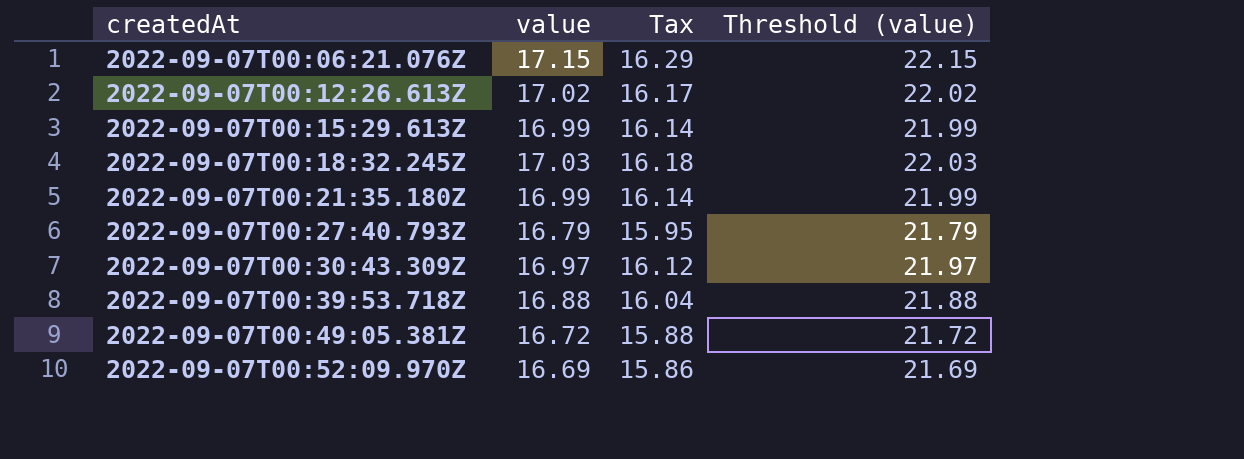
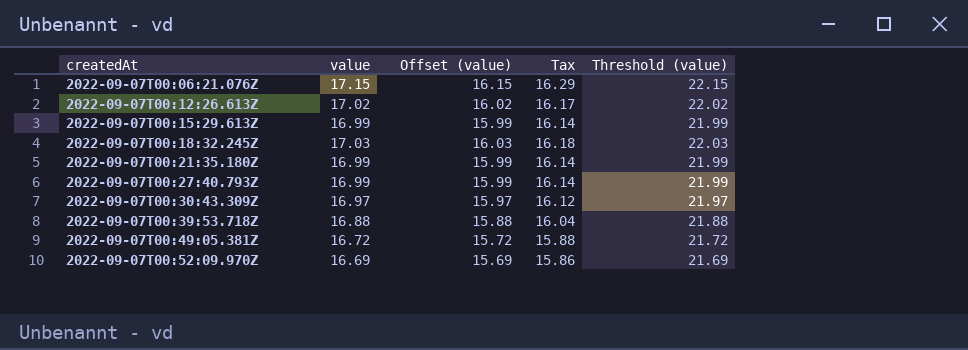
column Offset (value) | formula: none -> [value] - 1
2022-09-07T00:27:40.793Z | value: 16.79 -> 16.99
2022-09-07T00:27:40.793Z | Tax: 15.95 -> 16.14
2022-09-07T00:27:40.793Z | Threshold (value): 21.79 -> 21.99

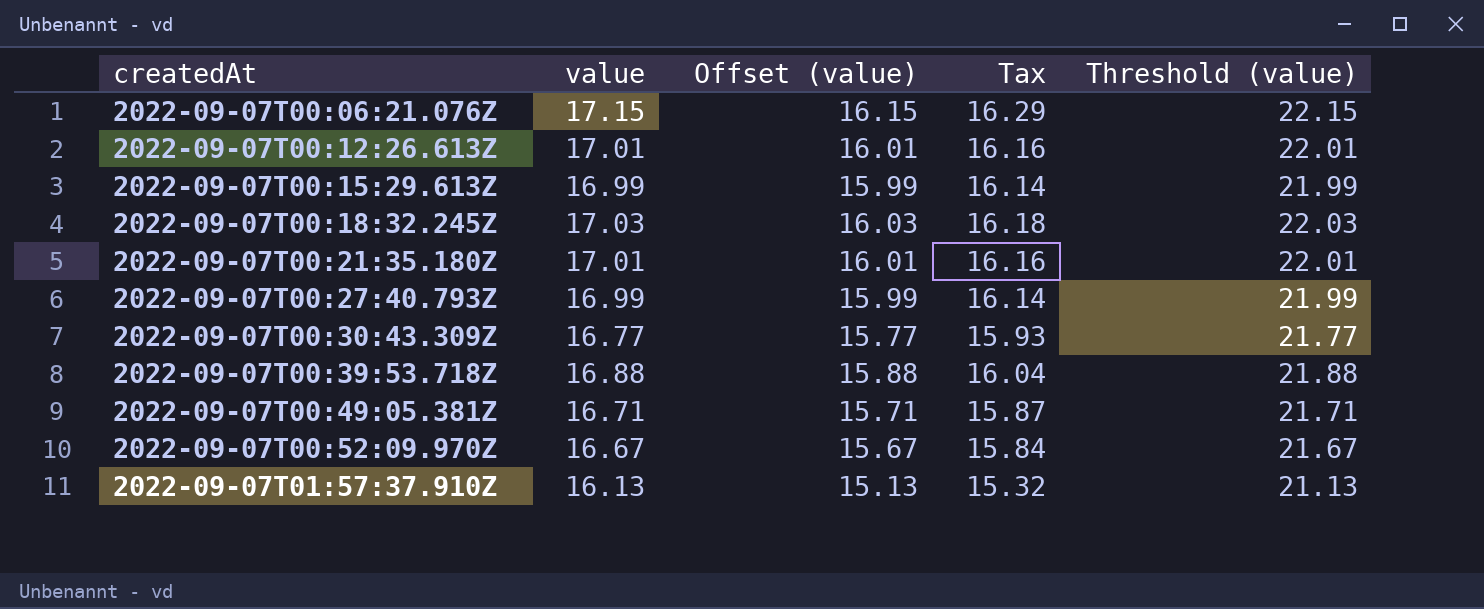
2022-09-07T00:12:26.613Z | value: 17.02 -> 17.01
2022-09-07T00:12:26.613Z | Offset (value): 16.02 -> 16.01
2022-09-07T00:12:26.613Z | Tax: 16.17 -> 16.16
2022-09-07T00:12:26.613Z | Threshold (value): 22.02 -> 22.01
2022-09-07T00:21:35.180Z | value: 16.99 -> 17.01
2022-09-07T00:21:35.180Z | Offset (value): 15.99 -> 16.01
2022-09-07T00:21:35.180Z | Tax: 16.14 -> 16.16
2022-09-07T00:21:35.180Z | Threshold (value): 21.99 -> 22.01
2022-09-07T00:30:43.309Z | value: 16.97 -> 16.77
2022-09-07T00:30:43.309Z | Offset (value): 15.97 -> 15.77
2022-09-07T00:30:43.309Z | Tax: 16.12 -> 15.93
2022-09-07T00:30:43.309Z | Threshold (value): 21.97 -> 21.77
2022-09-07T00:49:05.381Z | value: 16.72 -> 16.71
2022-09-07T00:49:05.381Z | Offset (value): 15.72 -> 15.71
2022-09-07T00:49:05.381Z | Tax: 15.88 -> 15.87
2022-09-07T00:49:05.381Z | Threshold (value): 21.72 -> 21.71
2022-09-07T00:52:09.970Z | value: 16.69 -> 16.67
2022-09-07T00:52:09.970Z | Offset (value): 15.69 -> 15.67
2022-09-07T00:52:09.970Z | Tax: 15.86 -> 15.84
2022-09-07T00:52:09.970Z | Threshold (value): 21.69 -> 21.67
row 2022-09-07T01:57:37.910Z: none -> 16.13 | 15.13 | 15.32 | 21.13

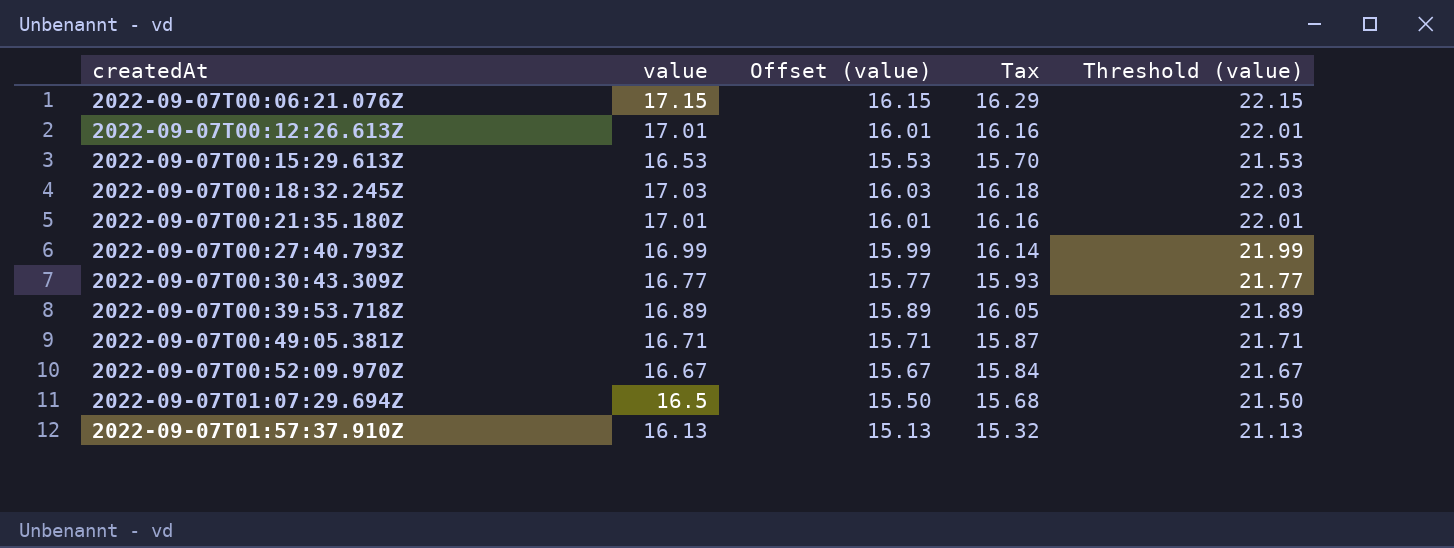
2022-09-07T00:15:29.613Z | value: 16.99 -> 16.53
2022-09-07T00:15:29.613Z | Offset (value): 15.99 -> 15.53
2022-09-07T00:15:29.613Z | Tax: 16.14 -> 15.70
2022-09-07T00:15:29.613Z | Threshold (value): 21.99 -> 21.53
2022-09-07T00:39:53.718Z | value: 16.88 -> 16.89
2022-09-07T00:39:53.718Z | Offset (value): 15.88 -> 15.89
2022-09-07T00:39:53.718Z | Tax: 16.04 -> 16.05
2022-09-07T00:39:53.718Z | Threshold (value): 21.88 -> 21.89
row 2022-09-07T01:07:29.694Z: none -> 16.5 | 15.50 | 15.68 | 21.50

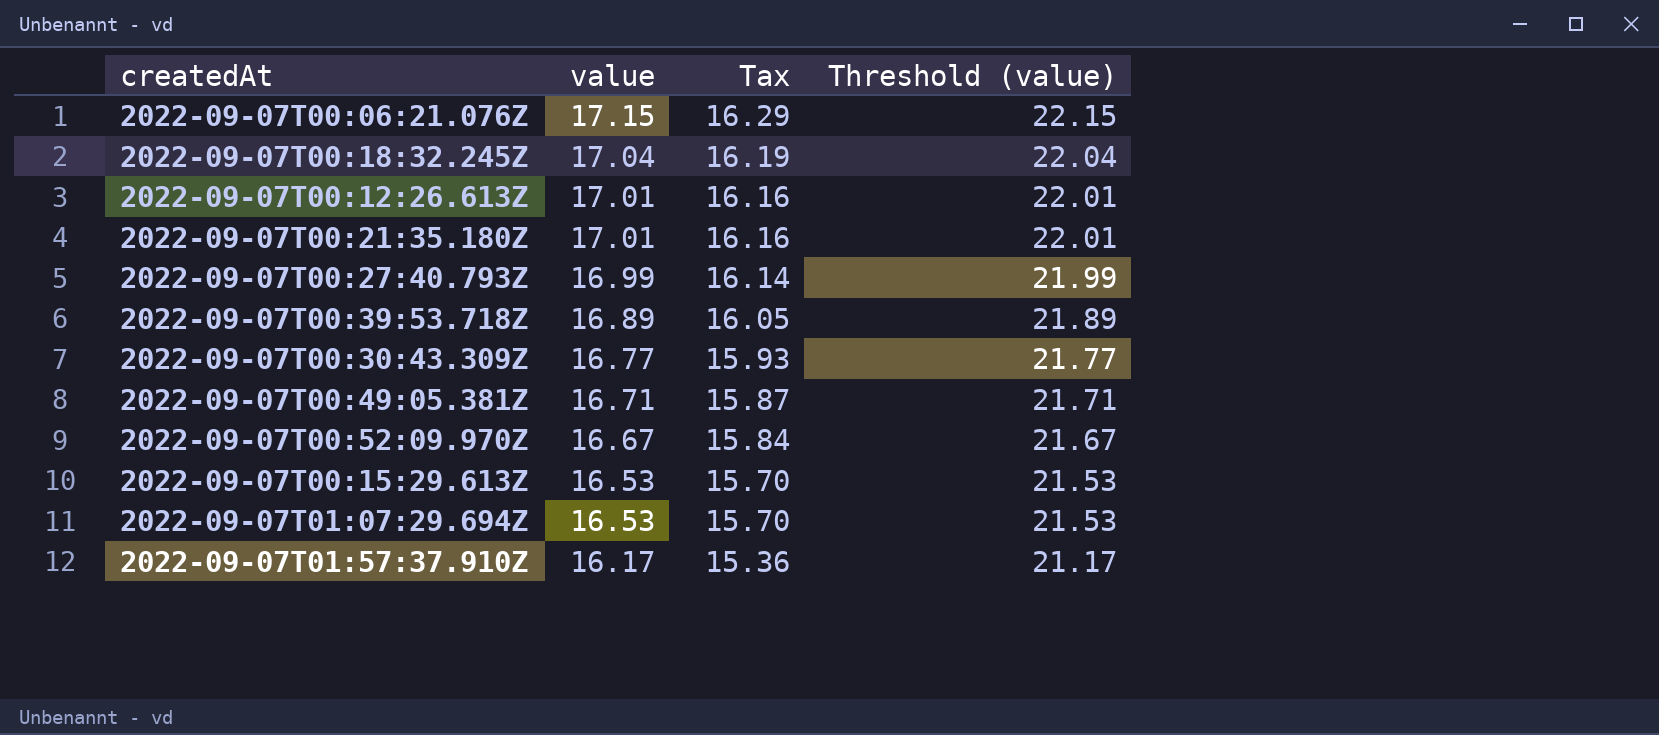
row order: createdAt ascending -> value descending
column Offset (value) | formula: [value] - 1 -> none
2022-09-07T00:18:32.245Z | value: 17.03 -> 17.04
2022-09-07T00:18:32.245Z | Tax: 16.18 -> 16.19
2022-09-07T00:18:32.245Z | Threshold (value): 22.03 -> 22.04
2022-09-07T01:07:29.694Z | value: 16.5 -> 16.53
2022-09-07T01:07:29.694Z | Tax: 15.68 -> 15.70
2022-09-07T01:07:29.694Z | Threshold (value): 21.50 -> 21.53
2022-09-07T01:57:37.910Z | value: 16.13 -> 16.17
2022-09-07T01:57:37.910Z | Tax: 15.32 -> 15.36
2022-09-07T01:57:37.910Z | Threshold (value): 21.13 -> 21.17

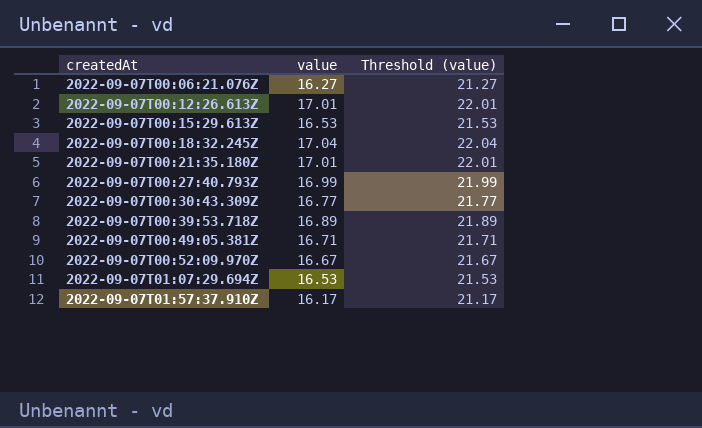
row order: value descending -> createdAt ascending
column Tax | formula: [value] * 0.95 -> none
2022-09-07T00:06:21.076Z | value: 17.15 -> 16.27
2022-09-07T00:06:21.076Z | Threshold (value): 22.15 -> 21.27

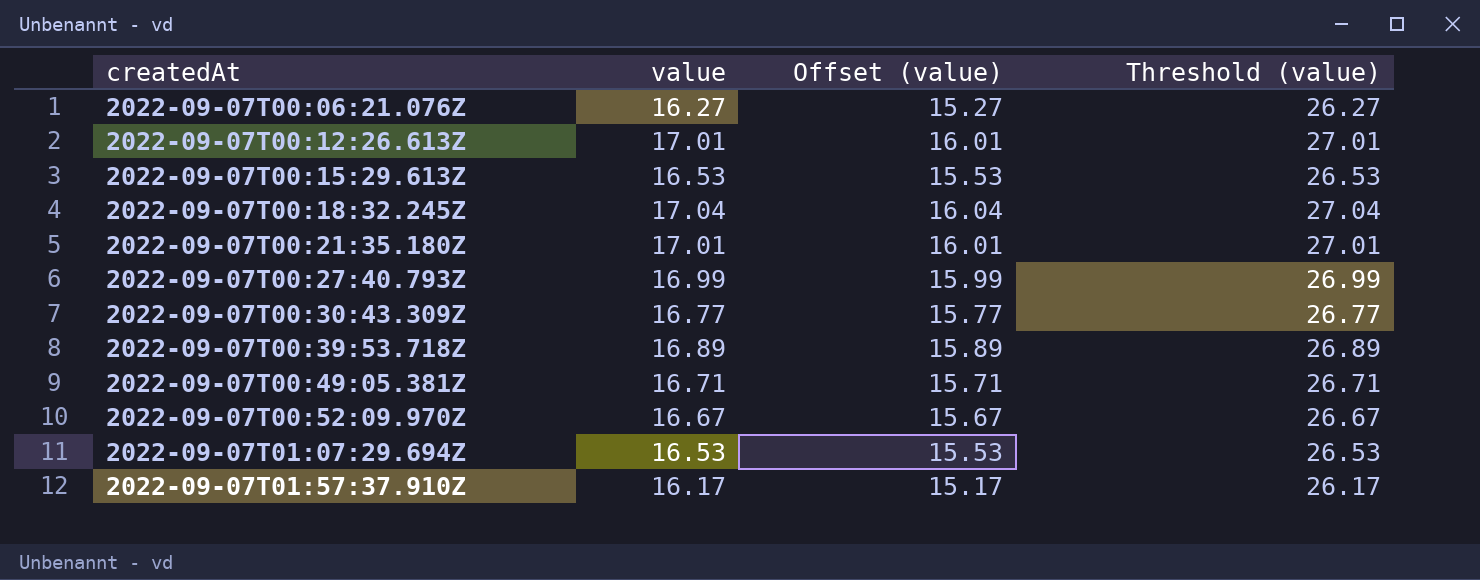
column Offset (value) | formula: none -> [value] - 1
column Threshold (value) | formula: [value] + 5 -> [value] + 10

